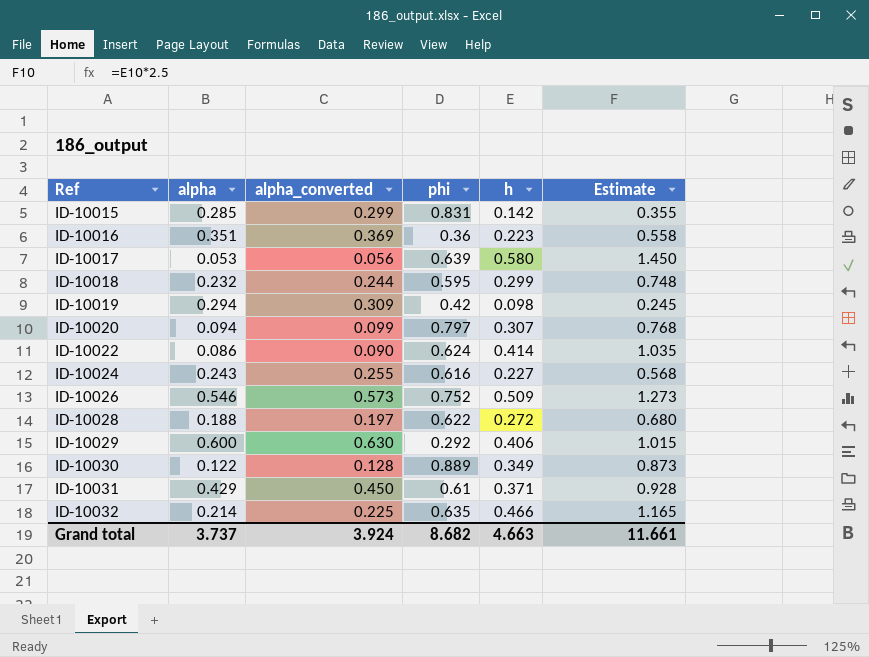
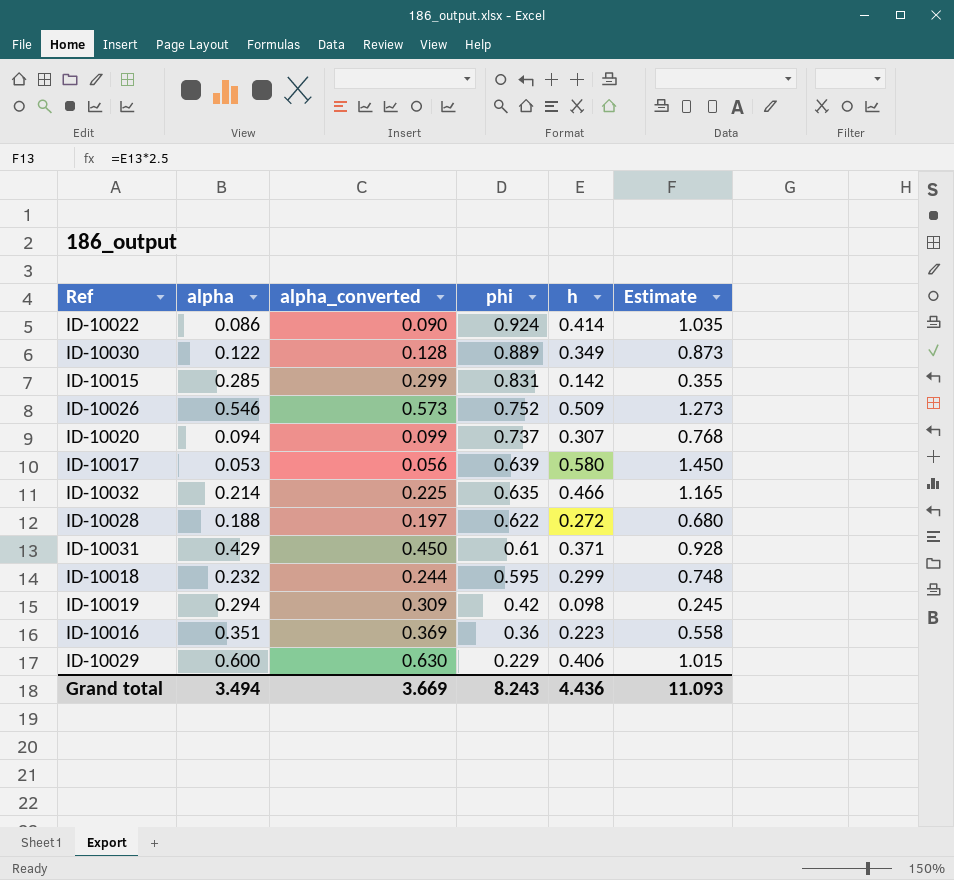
row order: Ref ascending -> phi descending
row ID-10024: 0.243 | 0.255 | 0.616 | 0.227 | 0.568 -> none
ID-10022 | phi: 0.624 -> 0.924
ID-10020 | phi: 0.797 -> 0.737
ID-10029 | phi: 0.292 -> 0.229
Grand total | alpha: 3.737 -> 3.494
Grand total | alpha_converted: 3.924 -> 3.669
Grand total | phi: 8.682 -> 8.243
Grand total | h: 4.663 -> 4.436
Grand total | Estimate: 11.661 -> 11.093

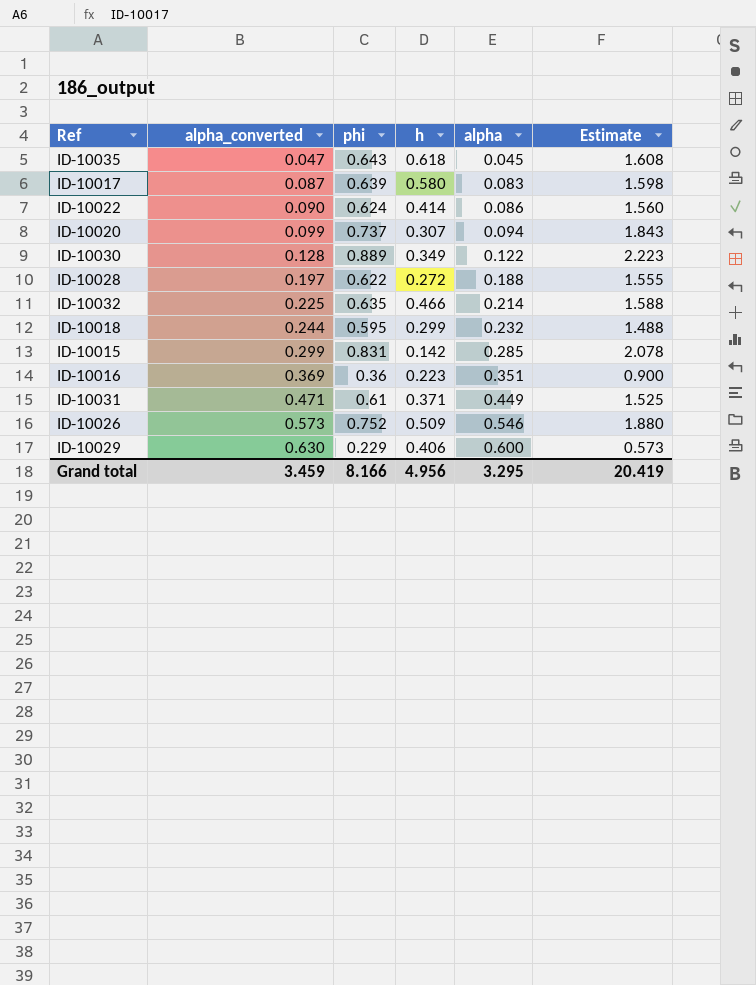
row order: phi descending -> alpha_converted ascending
column alpha | position: 2 -> 5
column Estimate | formula: [h] * 2.5 -> [phi] * 2.5
row ID-10019: 0.294 | 0.309 | 0.42 | 0.098 | 0.245 -> none
row ID-10035: none -> 0.047 | 0.643 | 0.618 | 0.045 | 1.608
ID-10017 | alpha_converted: 0.056 -> 0.087
ID-10017 | alpha: 0.053 -> 0.083
ID-10022 | phi: 0.924 -> 0.624
ID-10031 | alpha_converted: 0.450 -> 0.471
ID-10031 | alpha: 0.429 -> 0.449
Grand total | alpha_converted: 3.669 -> 3.459
Grand total | phi: 8.243 -> 8.166
Grand total | h: 4.436 -> 4.956
Grand total | alpha: 3.494 -> 3.295
Grand total | Estimate: 11.093 -> 20.419

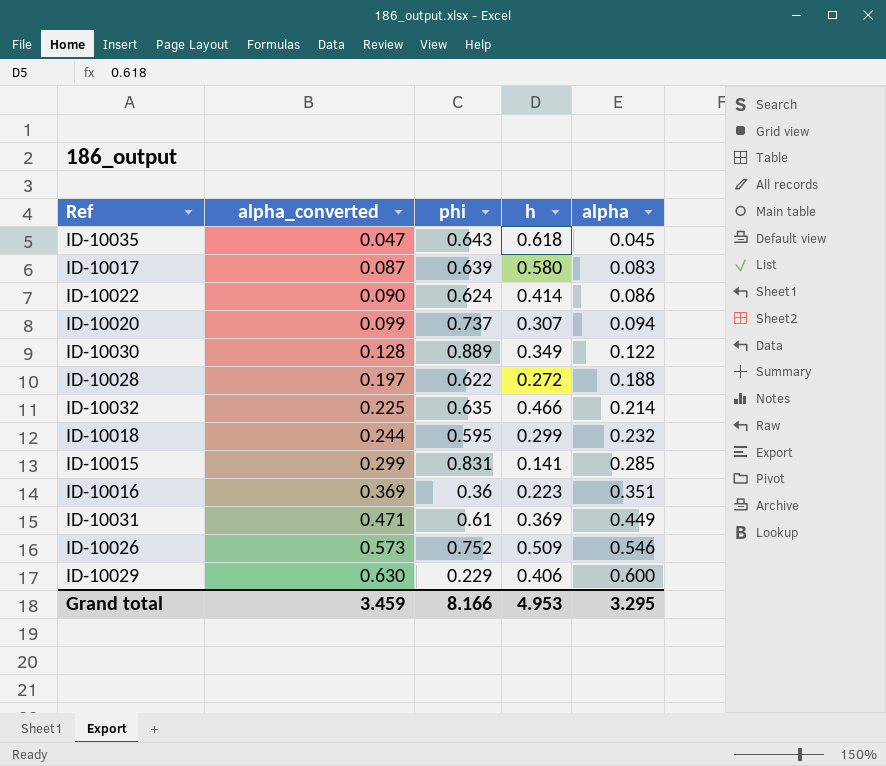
column Estimate | formula: [phi] * 2.5 -> none
ID-10015 | h: 0.142 -> 0.141
ID-10031 | h: 0.371 -> 0.369
Grand total | h: 4.956 -> 4.953

